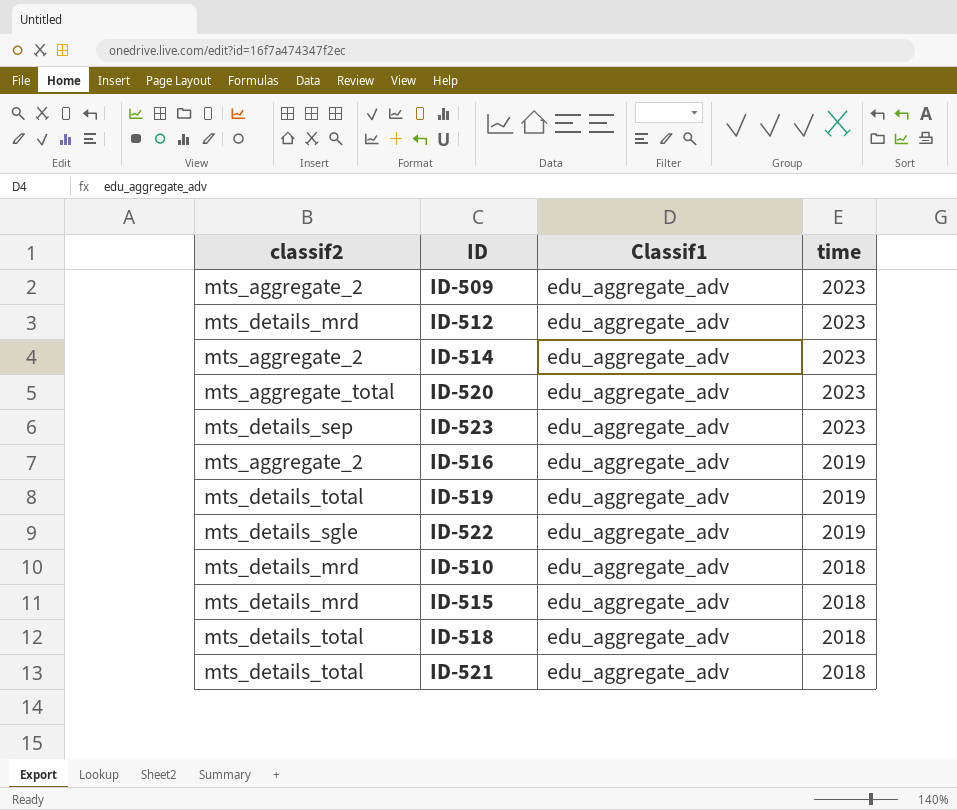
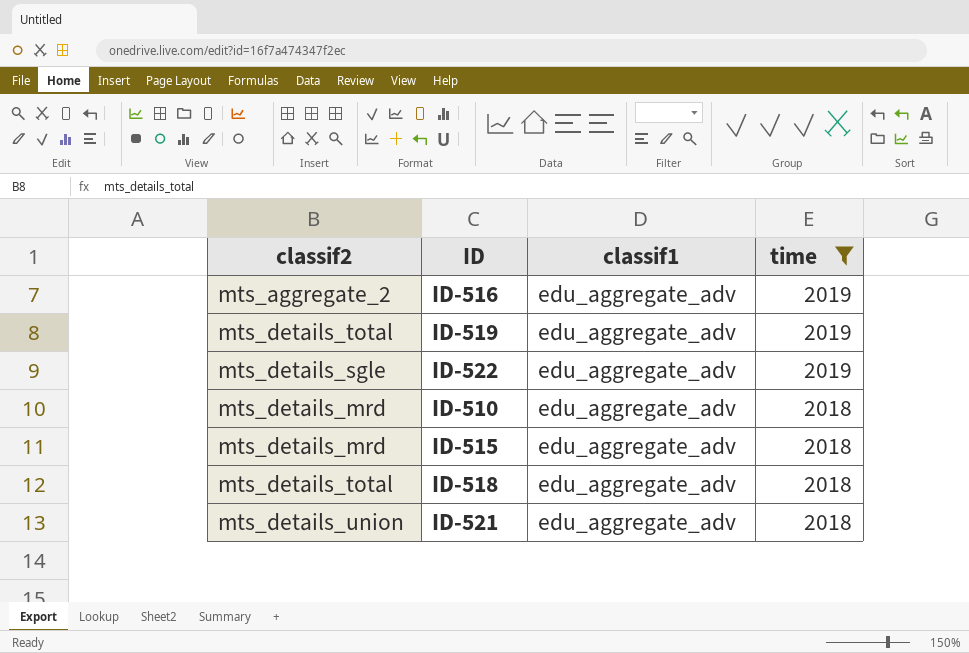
filter: none -> time != 2023
column name: Classif1 -> classif1
ID-521 | classif2: mts_details_total -> mts_details_union

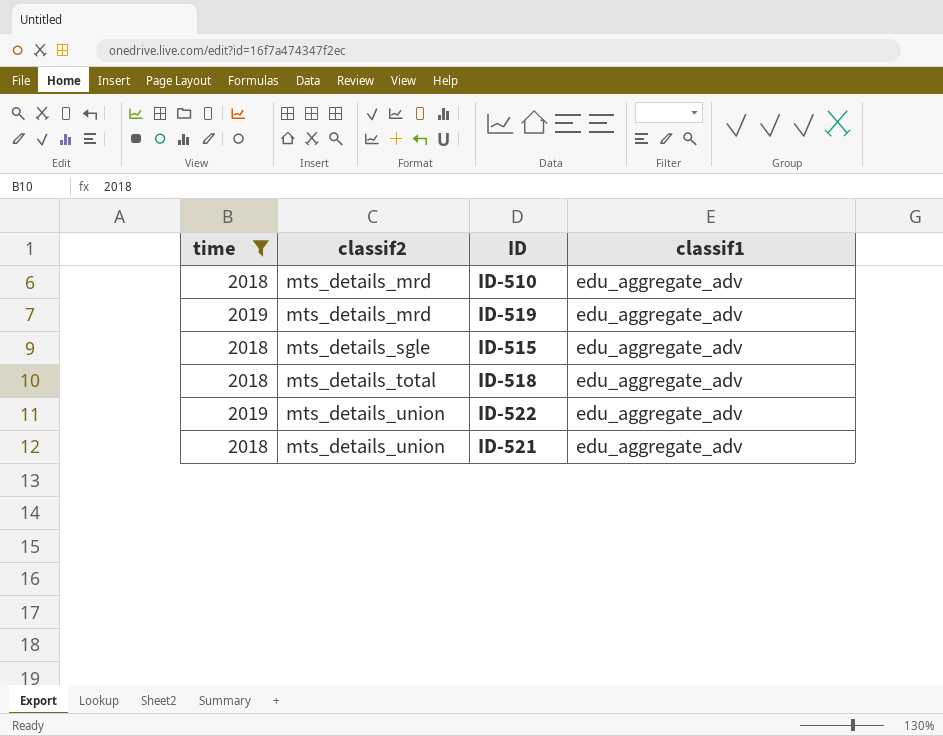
row order: time descending -> classif2 ascending
column time | position: 4 -> 1
row ID-516: mts_aggregate_2 | edu_aggregate_adv | 2019 -> none
ID-519 | classif2: mts_details_total -> mts_details_mrd
ID-515 | classif2: mts_details_mrd -> mts_details_sgle
ID-522 | classif2: mts_details_sgle -> mts_details_union

